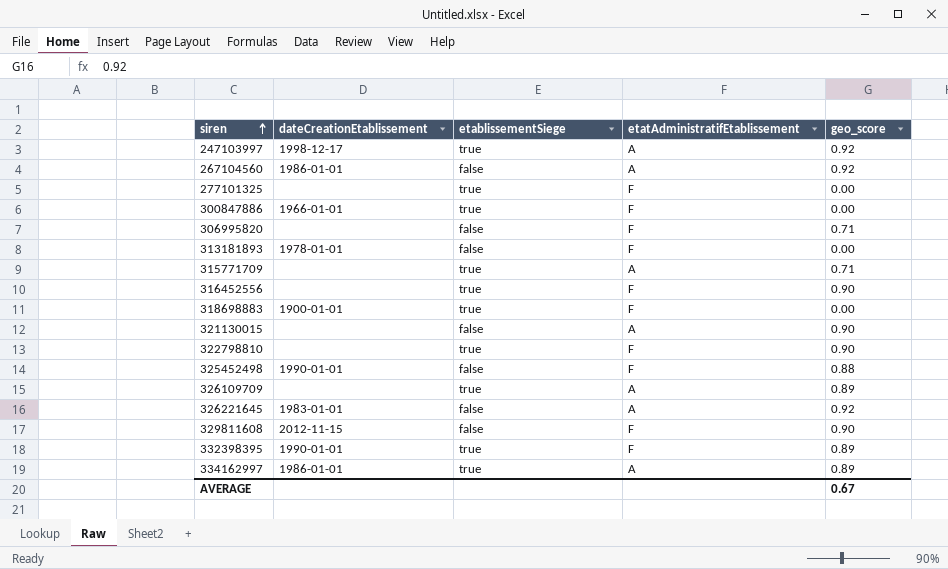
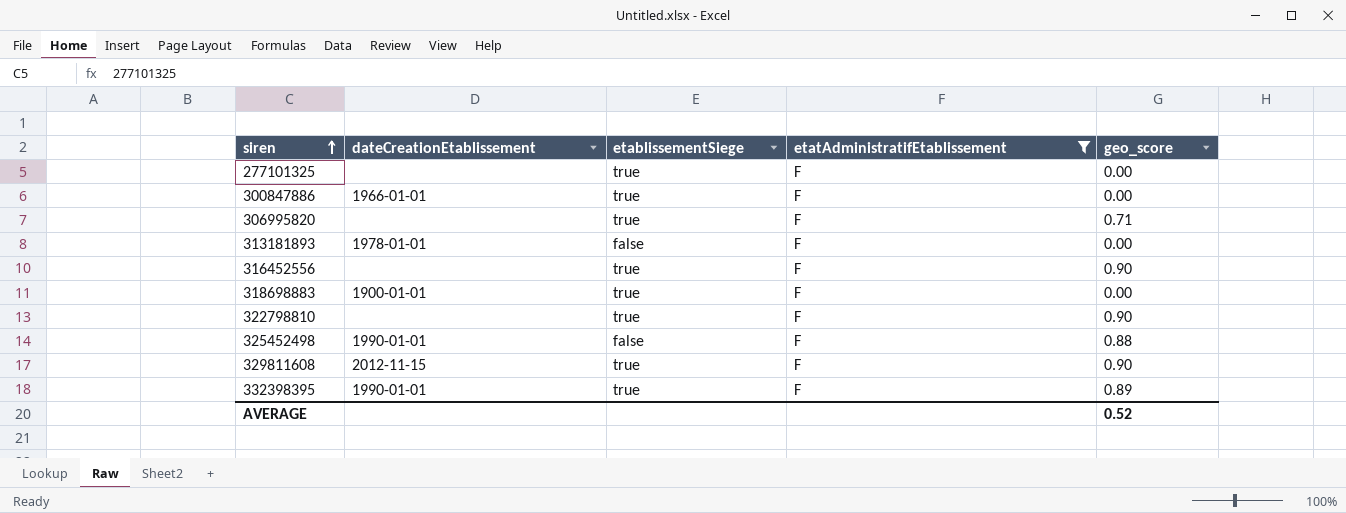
filter: none -> etatAdministratifEtablissement = F
306995820 | etablissementSiege: false -> true
329811608 | etablissementSiege: false -> true
AVERAGE | geo_score: 0.67 -> 0.52

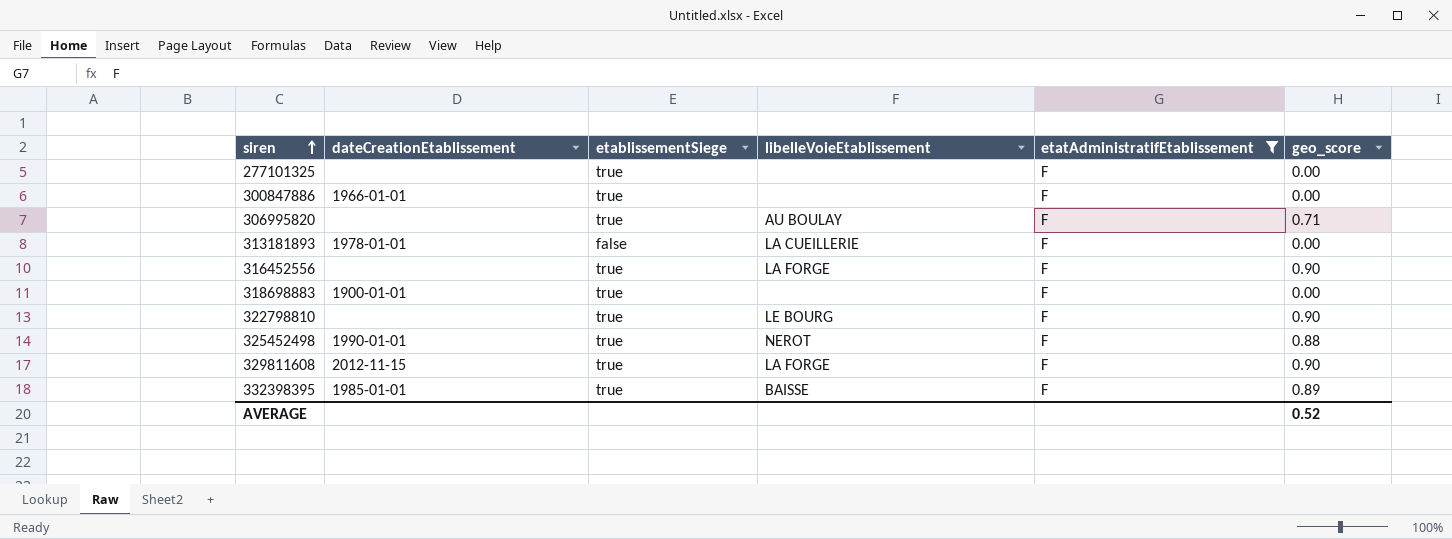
column libelleVoieEtablissement | position: none -> 4
325452498 | etablissementSiege: false -> true
332398395 | dateCreationEtablissement: 1990-01-01 -> 1985-01-01

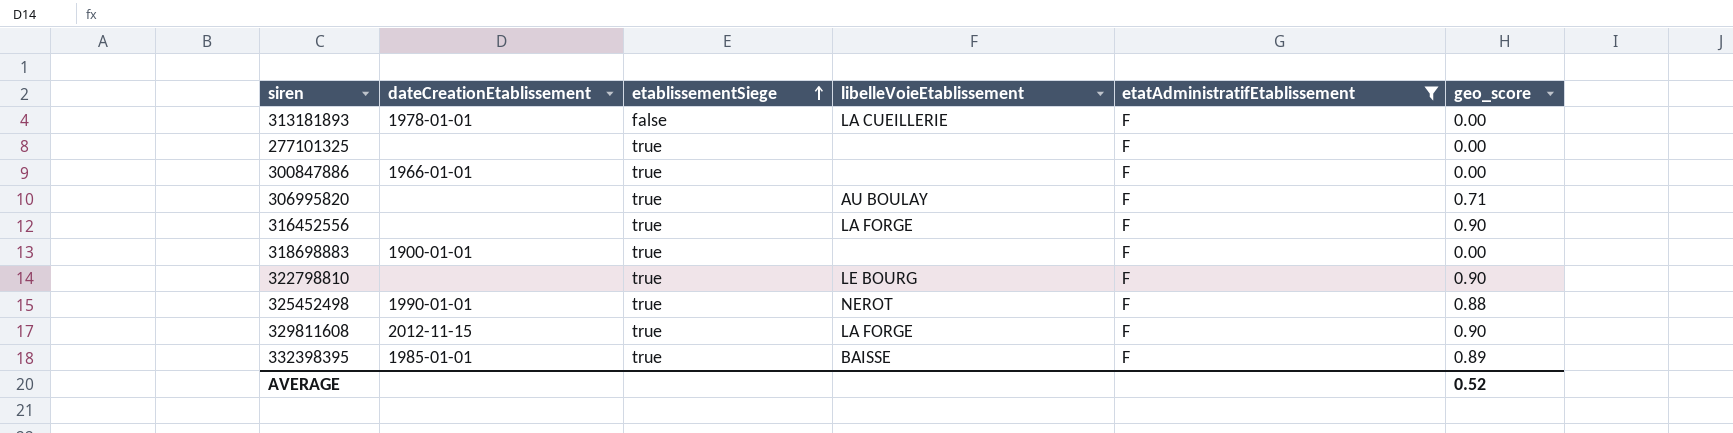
row order: siren ascending -> etablissementSiege ascending

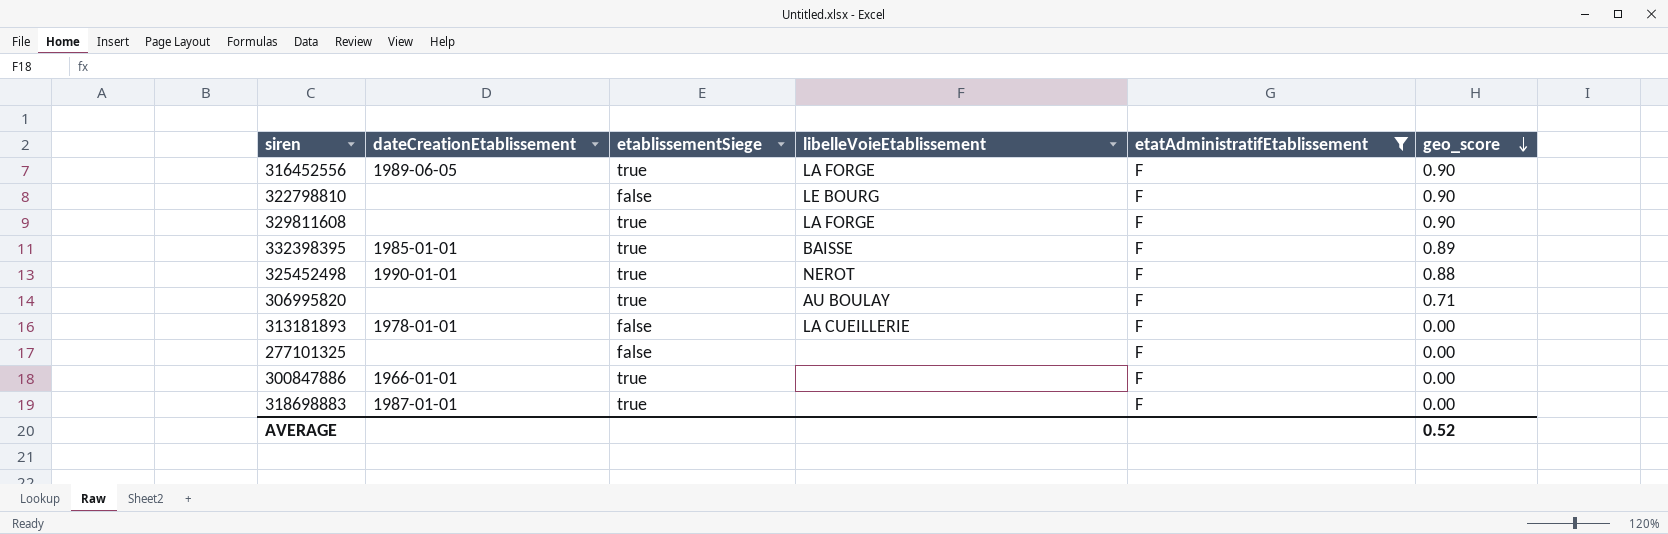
row order: etablissementSiege ascending -> geo_score descending
316452556 | dateCreationEtablissement: none -> 1989-06-05
322798810 | etablissementSiege: true -> false
329811608 | dateCreationEtablissement: 2012-11-15 -> none
277101325 | etablissementSiege: true -> false
318698883 | dateCreationEtablissement: 1900-01-01 -> 1987-01-01

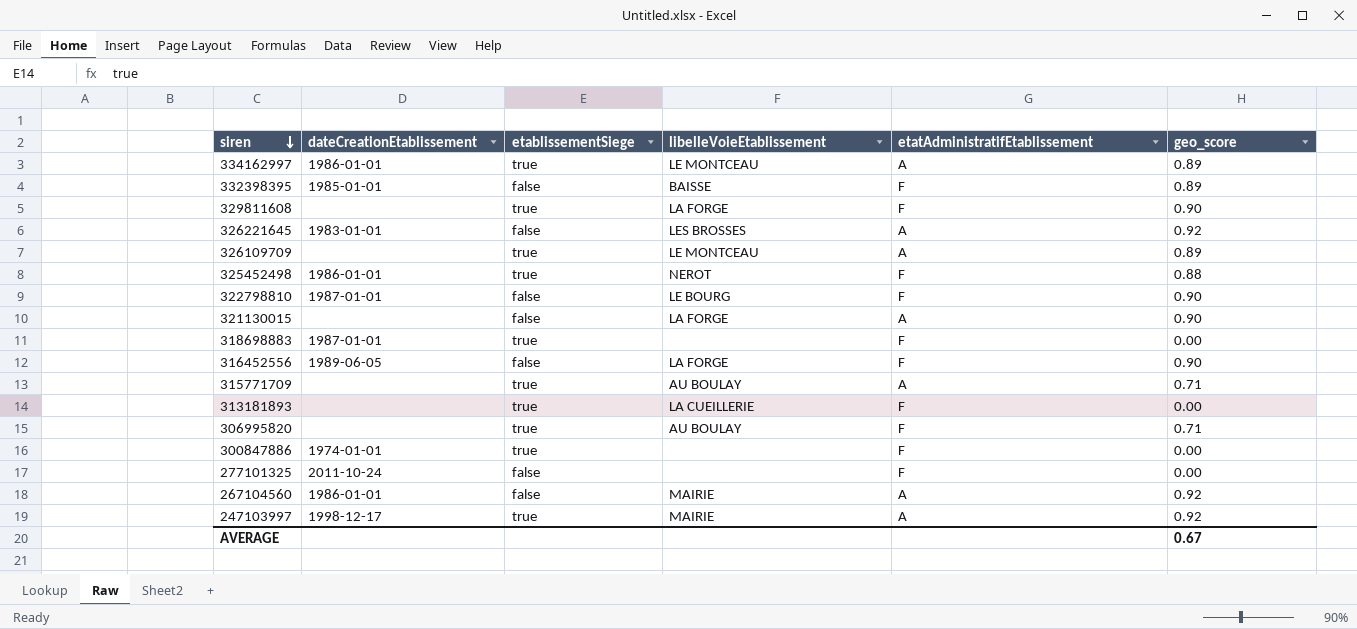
filter: etatAdministratifEtablissement = F -> none
row order: geo_score descending -> siren descending
332398395 | etablissementSiege: true -> false
325452498 | dateCreationEtablissement: 1990-01-01 -> 1986-01-01
322798810 | dateCreationEtablissement: none -> 1987-01-01
316452556 | etablissementSiege: true -> false
313181893 | dateCreationEtablissement: 1978-01-01 -> none
313181893 | etablissementSiege: false -> true
300847886 | dateCreationEtablissement: 1966-01-01 -> 1974-01-01
277101325 | dateCreationEtablissement: none -> 2011-10-24
AVERAGE | geo_score: 0.52 -> 0.67

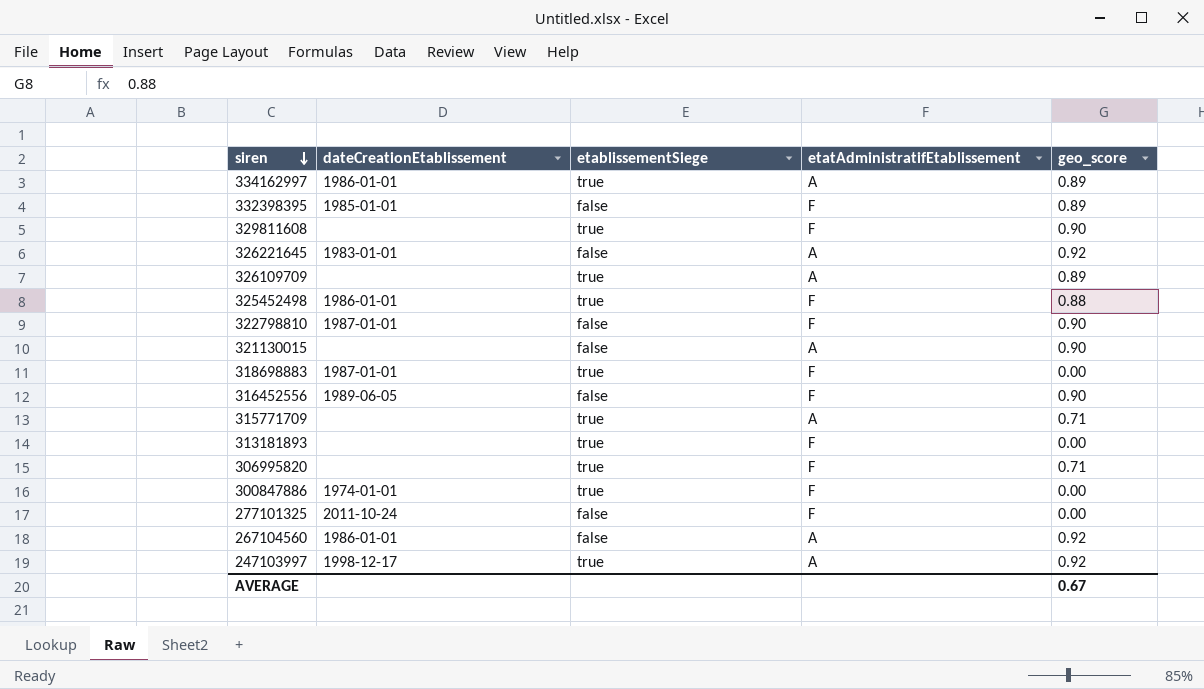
column libelleVoieEtablissement | position: 4 -> none

